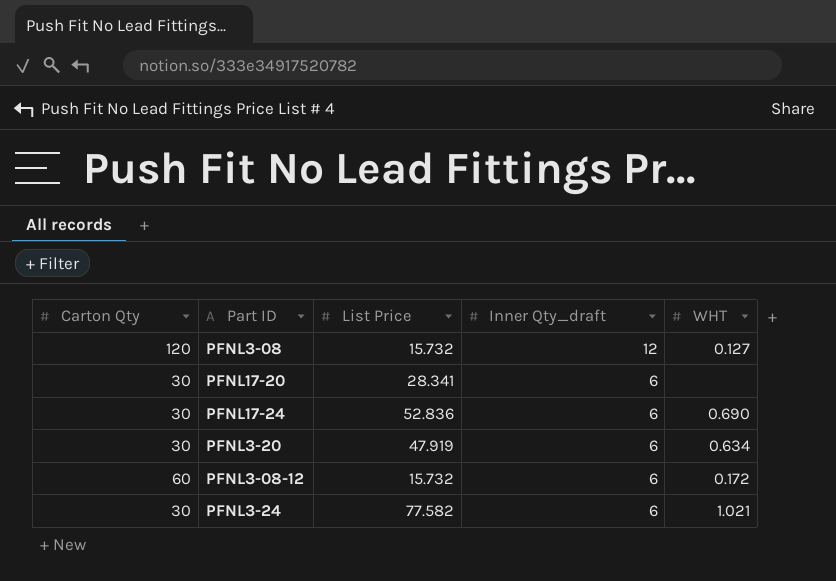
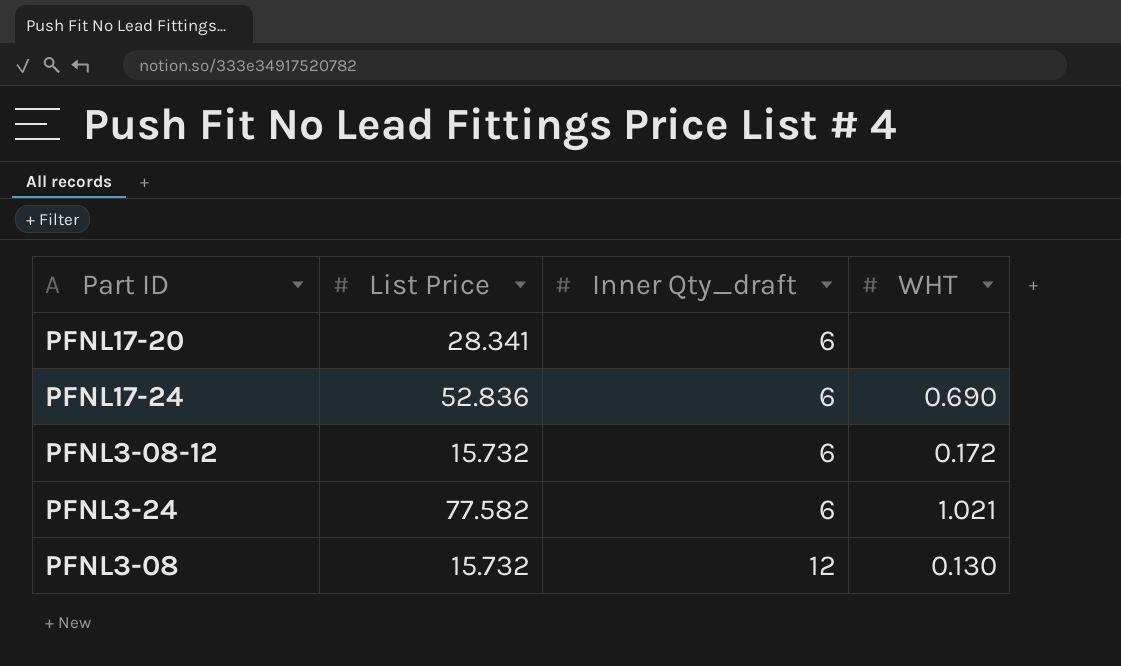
row order: Inner Qty_draft descending -> Inner Qty_draft ascending
column Carton Qty | position: 1 -> none
row PFNL3-20: 30 | 47.919 | 6 | 0.634 -> none
PFNL3-08 | WHT: 0.127 -> 0.130

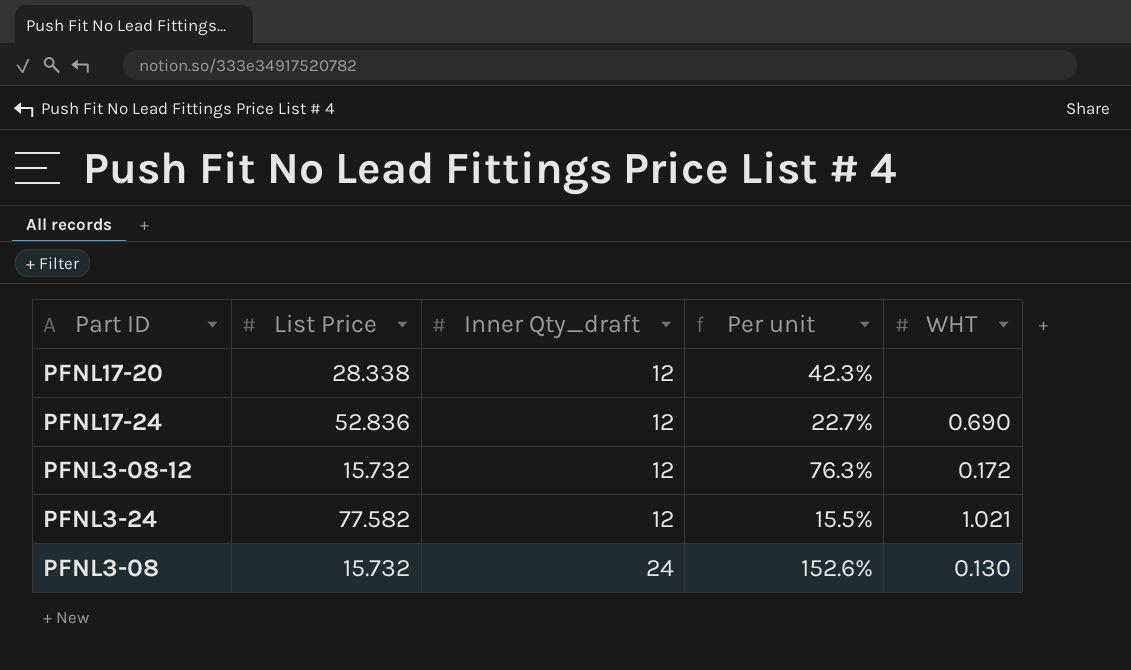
column Per unit | formula: none -> [Inner Qty_draft] / [List Price]
PFNL17-20 | List Price: 28.341 -> 28.338
PFNL17-20 | Inner Qty_draft: 6 -> 12
PFNL17-24 | Inner Qty_draft: 6 -> 12
PFNL3-08-12 | Inner Qty_draft: 6 -> 12
PFNL3-24 | Inner Qty_draft: 6 -> 12
PFNL3-08 | Inner Qty_draft: 12 -> 24

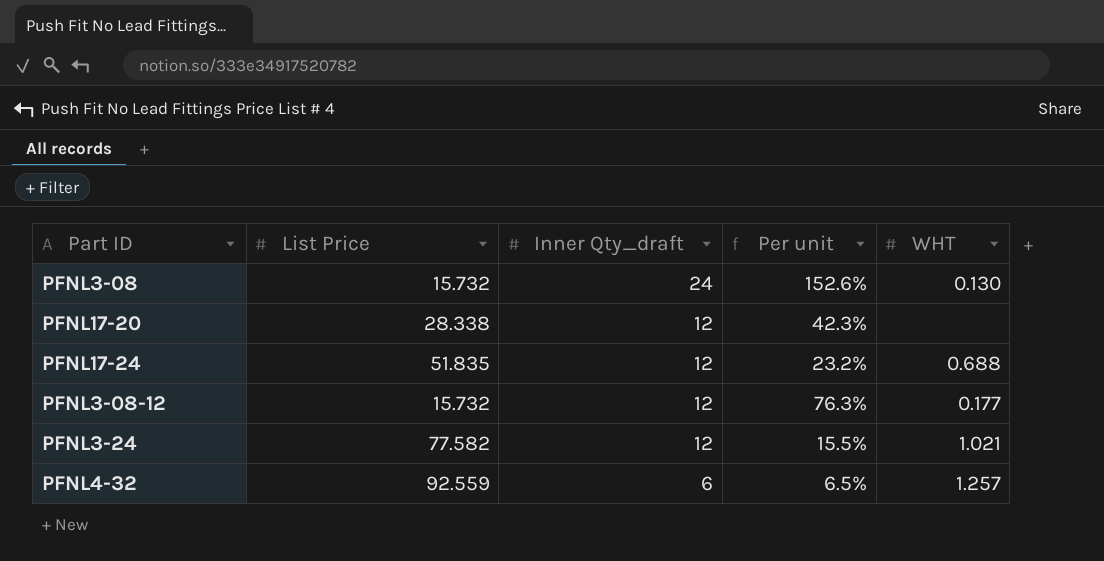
row order: Inner Qty_draft ascending -> Inner Qty_draft descending
PFNL17-24 | List Price: 52.836 -> 51.835
PFNL17-24 | Per unit: 22.7% -> 23.2%
PFNL17-24 | WHT: 0.690 -> 0.688
PFNL3-08-12 | WHT: 0.172 -> 0.177
row PFNL4-32: none -> 92.559 | 6 | 6.5% | 1.257

